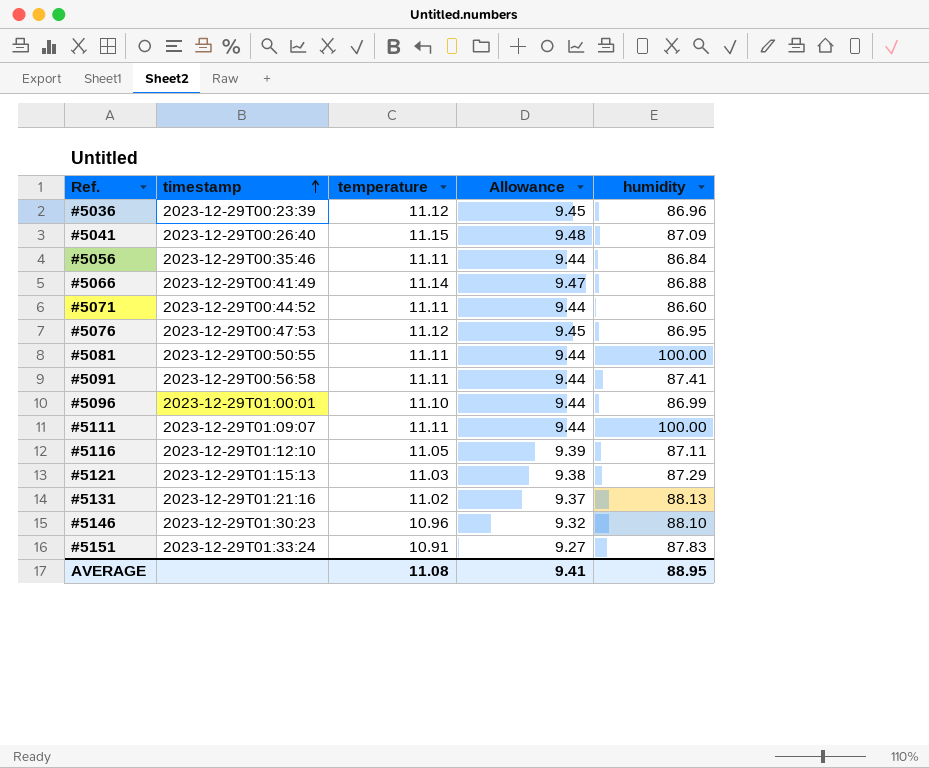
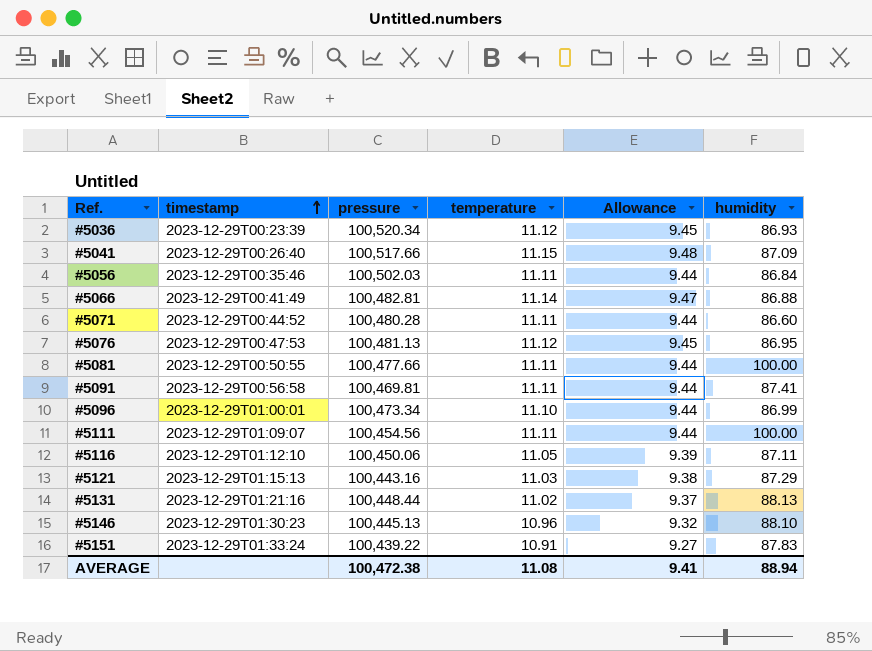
column pressure | position: none -> 3
#5036 | humidity: 86.96 -> 86.93
AVERAGE | humidity: 88.95 -> 88.94

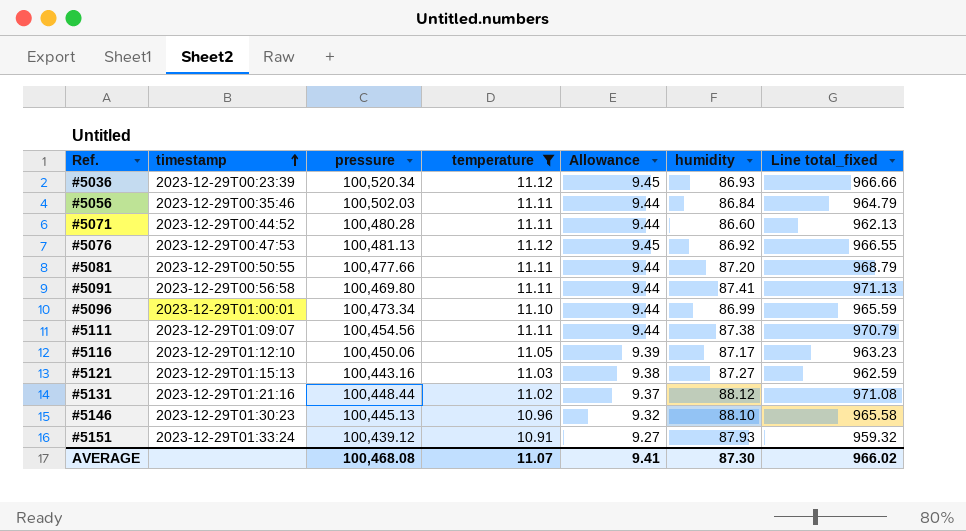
filter: none -> temperature <= 11.12
column Line total_fixed | formula: none -> [temperature] * [humidity]
#5076 | humidity: 86.95 -> 86.92
#5081 | humidity: 100.00 -> 87.20
#5091 | pressure: 100,469.81 -> 100,469.80
#5111 | humidity: 100.00 -> 87.38
#5116 | humidity: 87.11 -> 87.17
#5121 | humidity: 87.29 -> 87.27
#5131 | humidity: 88.13 -> 88.12
#5151 | pressure: 100,439.22 -> 100,439.12
#5151 | humidity: 87.83 -> 87.93
AVERAGE | pressure: 100,472.38 -> 100,468.08
AVERAGE | temperature: 11.08 -> 11.07
AVERAGE | humidity: 88.94 -> 87.30

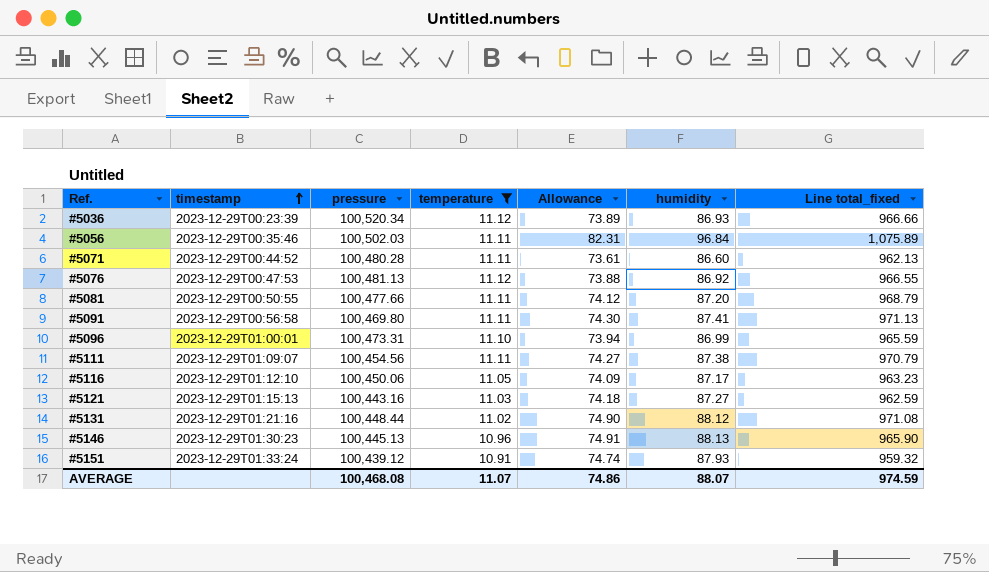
column Allowance | formula: [temperature] * 0.85 -> [humidity] * 0.85
#5056 | humidity: 86.84 -> 96.84
#5056 | Line total_fixed: 964.79 -> 1,075.89
#5096 | pressure: 100,473.34 -> 100,473.31
#5146 | humidity: 88.10 -> 88.13
#5146 | Line total_fixed: 965.58 -> 965.90
AVERAGE | Allowance: 9.41 -> 74.86
AVERAGE | humidity: 87.30 -> 88.07
AVERAGE | Line total_fixed: 966.02 -> 974.59

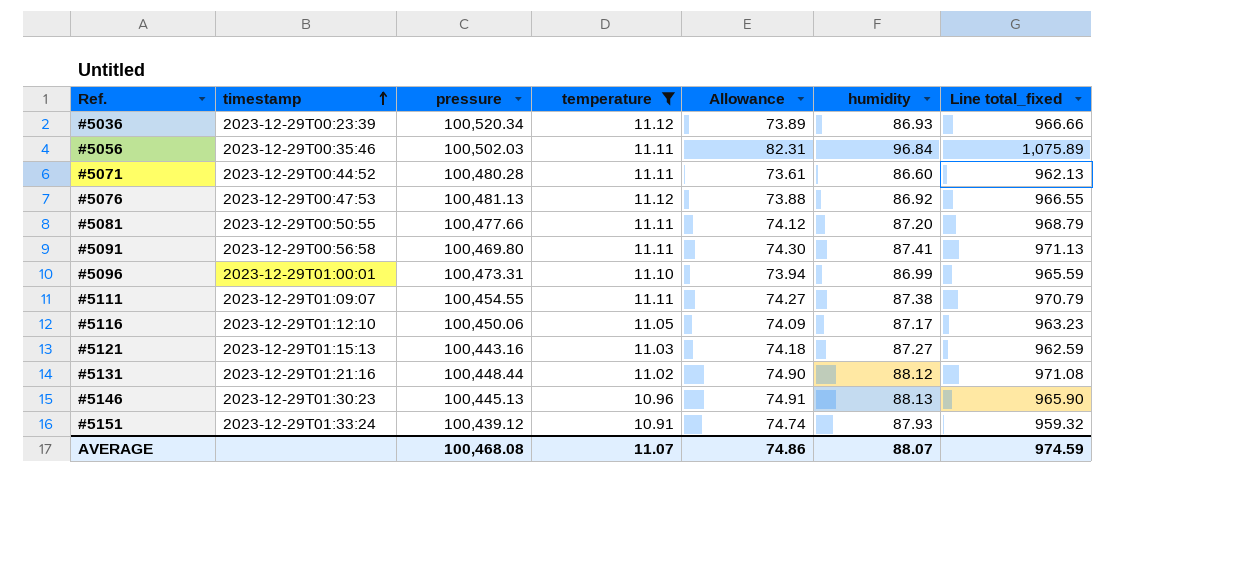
#5111 | pressure: 100,454.56 -> 100,454.55

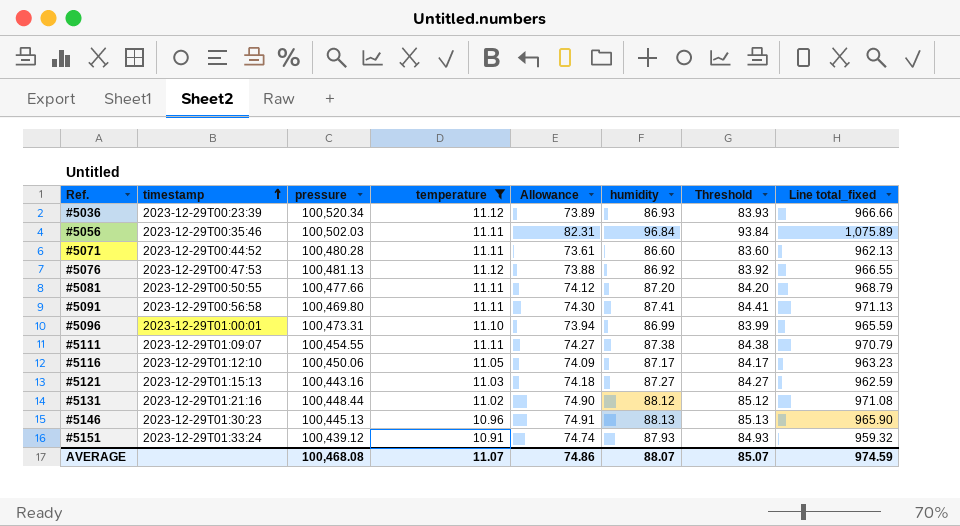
column Threshold | formula: none -> [humidity] - 3

